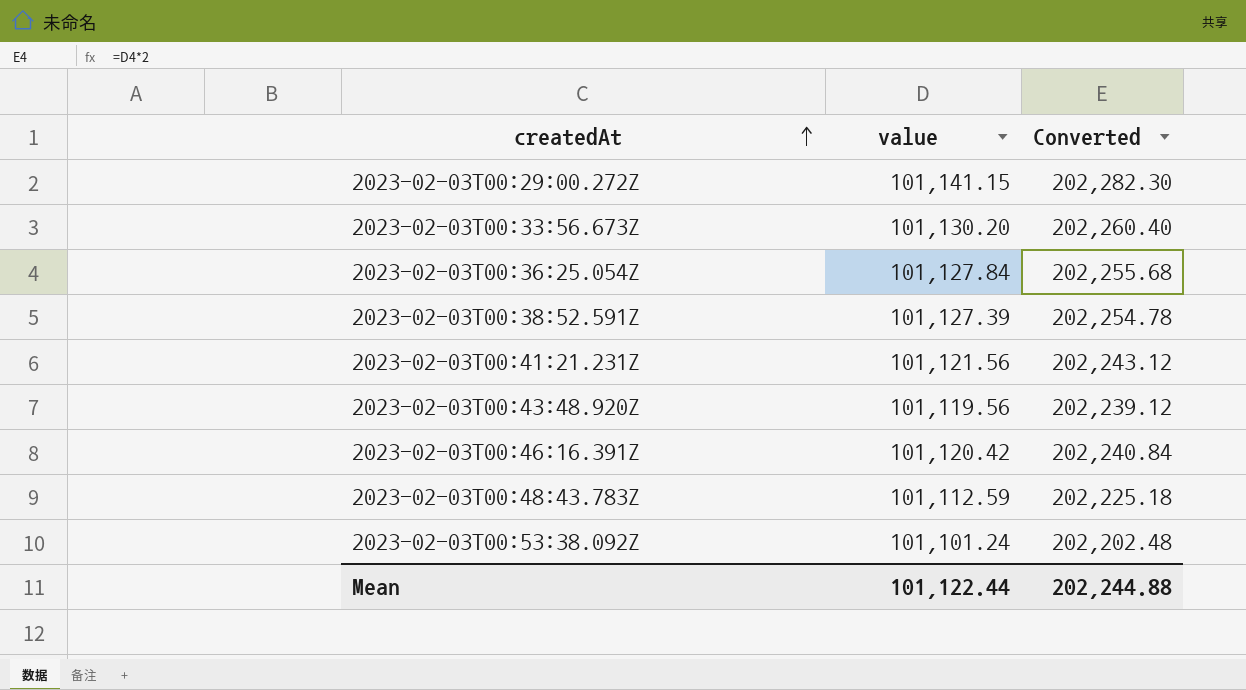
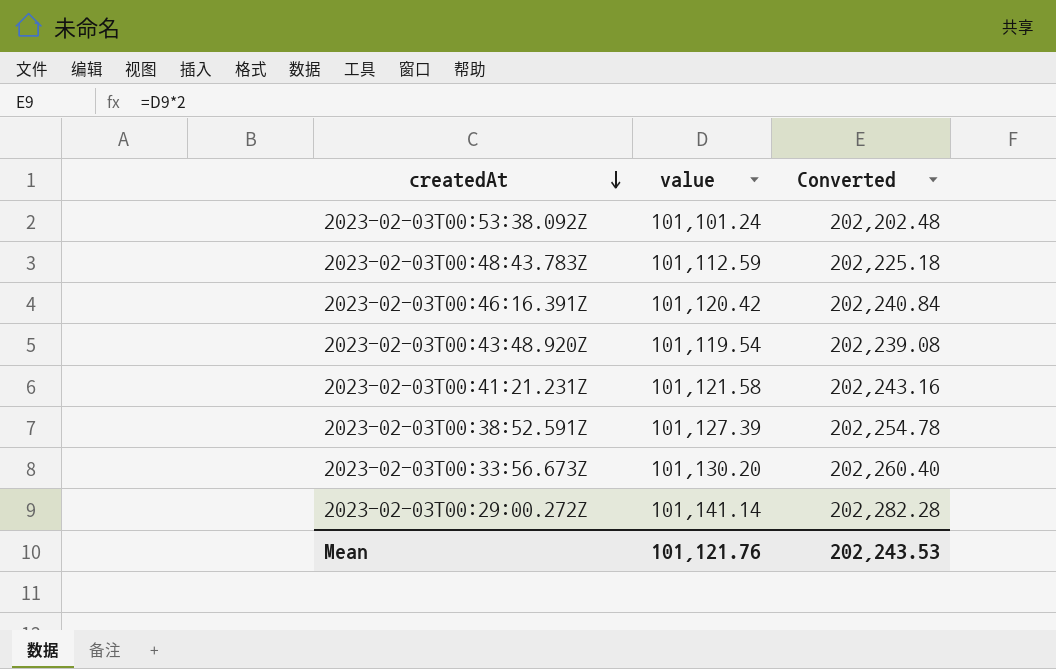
row order: createdAt ascending -> createdAt descending
row 2023-02-03T00:36:25.054Z: 101,127.84 | 202,255.68 -> none
2023-02-03T00:43:48.920Z | value: 101,119.56 -> 101,119.54
2023-02-03T00:43:48.920Z | Converted: 202,239.12 -> 202,239.08
2023-02-03T00:41:21.231Z | value: 101,121.56 -> 101,121.58
2023-02-03T00:41:21.231Z | Converted: 202,243.12 -> 202,243.16
2023-02-03T00:29:00.272Z | value: 101,141.15 -> 101,141.14
2023-02-03T00:29:00.272Z | Converted: 202,282.30 -> 202,282.28
Mean | value: 101,122.44 -> 101,121.76
Mean | Converted: 202,244.88 -> 202,243.53

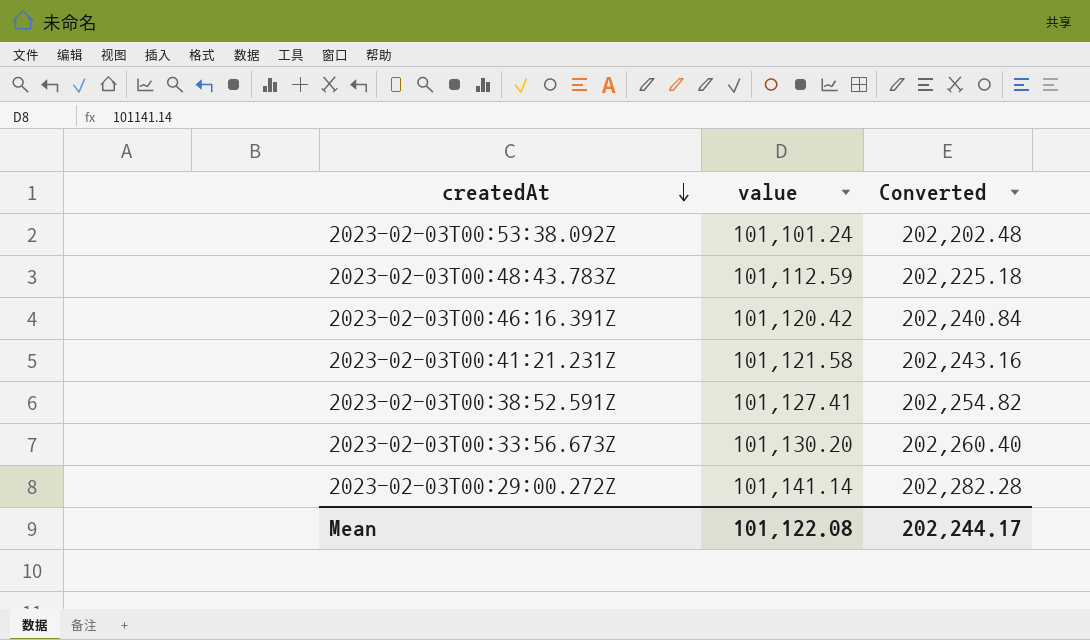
row 2023-02-03T00:43:48.920Z: 101,119.54 | 202,239.08 -> none
2023-02-03T00:38:52.591Z | value: 101,127.39 -> 101,127.41
2023-02-03T00:38:52.591Z | Converted: 202,254.78 -> 202,254.82
Mean | value: 101,121.76 -> 101,122.08
Mean | Converted: 202,243.53 -> 202,244.17

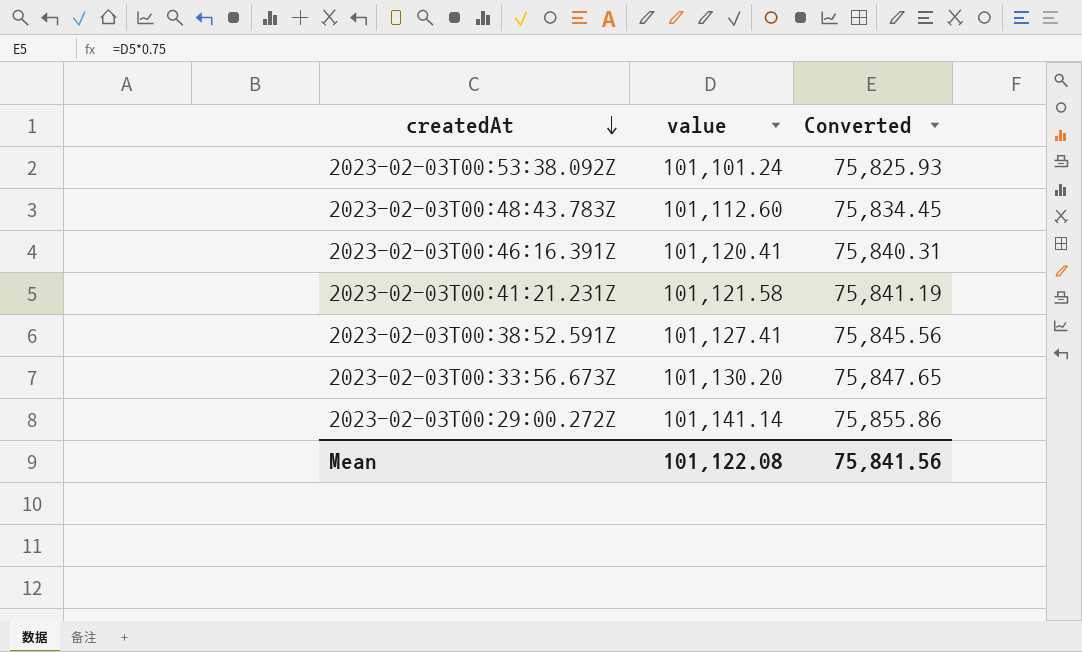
column Converted | formula: [value] * 2 -> [value] * 0.75
2023-02-03T00:48:43.783Z | value: 101,112.59 -> 101,112.60
2023-02-03T00:46:16.391Z | value: 101,120.42 -> 101,120.41
Mean | Converted: 202,244.17 -> 75,841.56

